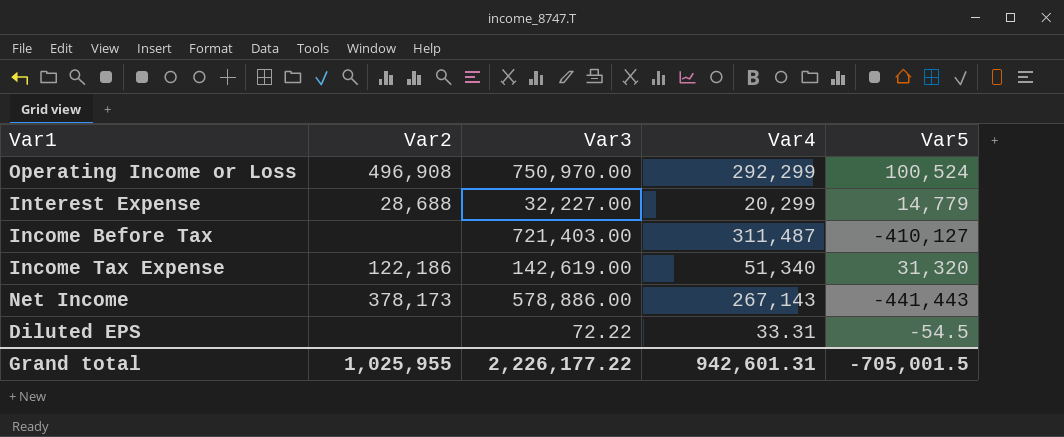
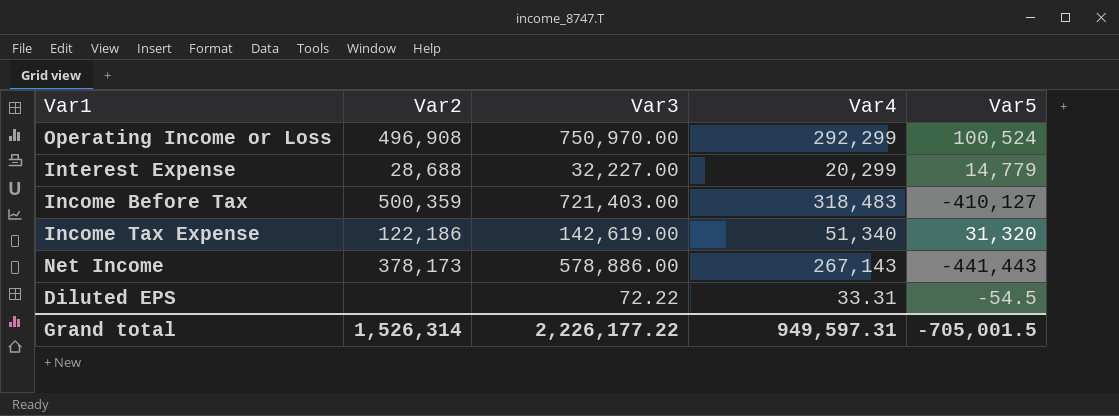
Income Before Tax | Var2: none -> 500,359
Income Before Tax | Var4: 311,487 -> 318,483
Grand total | Var2: 1,025,955 -> 1,526,314
Grand total | Var4: 942,601.31 -> 949,597.31

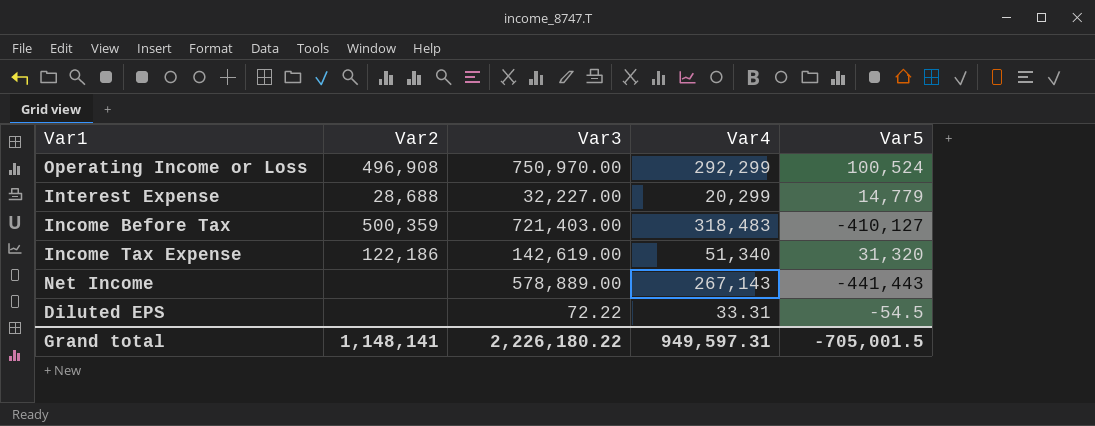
Net Income | Var2: 378,173 -> none
Net Income | Var3: 578,886.00 -> 578,889.00
Grand total | Var2: 1,526,314 -> 1,148,141
Grand total | Var3: 2,226,177.22 -> 2,226,180.22

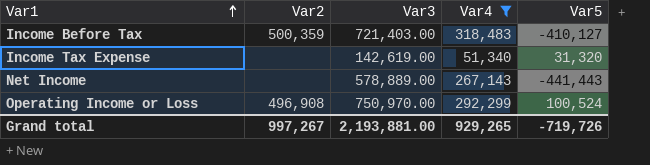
filter: none -> Var4 >= 51,340
row order: none -> Var1 ascending
Income Tax Expense | Var2: 122,186 -> none
Grand total | Var2: 1,148,141 -> 997,267
Grand total | Var3: 2,226,180.22 -> 2,193,881.00
Grand total | Var4: 949,597.31 -> 929,265
Grand total | Var5: -705,001.5 -> -719,726

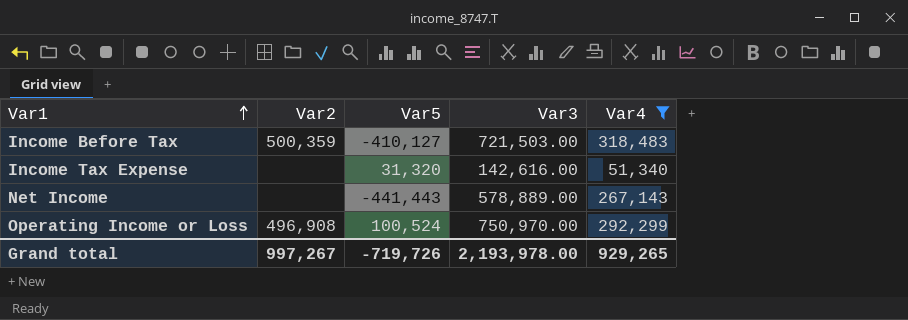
column Var5 | position: 5 -> 3
Income Before Tax | Var3: 721,403.00 -> 721,503.00
Income Tax Expense | Var3: 142,619.00 -> 142,616.00
Grand total | Var3: 2,193,881.00 -> 2,193,978.00

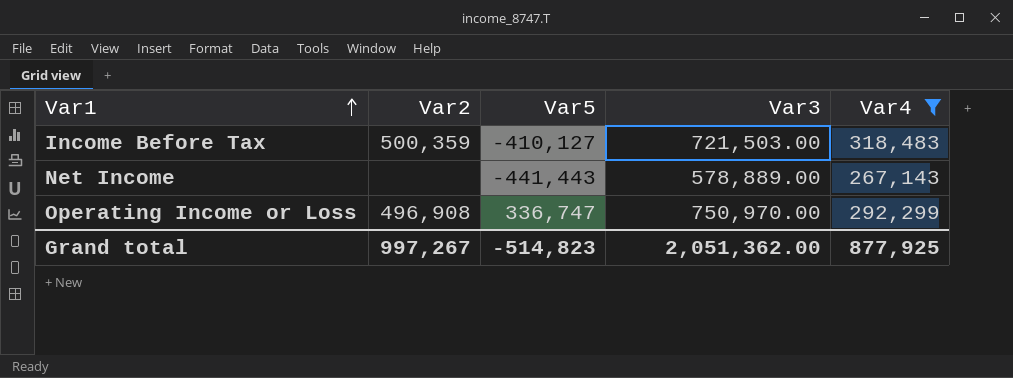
row Income Tax Expense: none | 31,320 | 142,616.00 | 51,340 -> none
Operating Income or Loss | Var5: 100,524 -> 336,747
Grand total | Var5: -719,726 -> -514,823
Grand total | Var3: 2,193,978.00 -> 2,051,362.00
Grand total | Var4: 929,265 -> 877,925

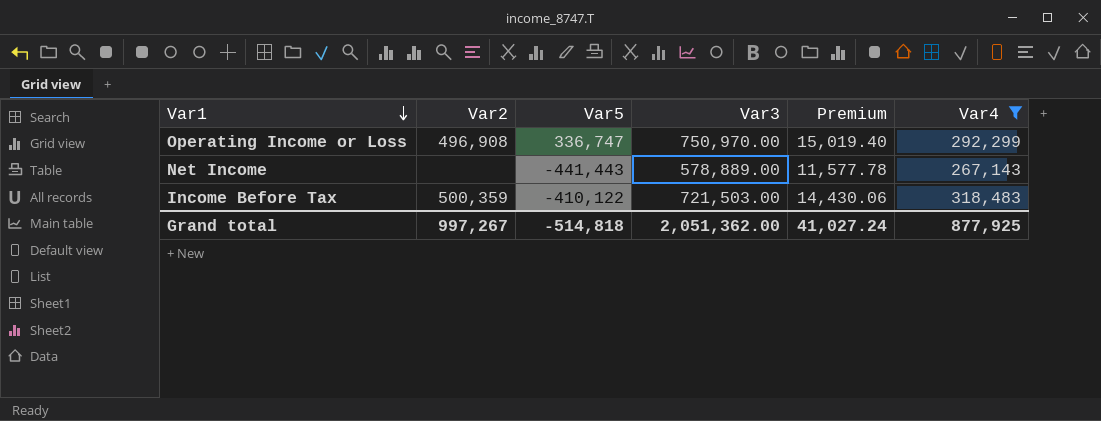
row order: Var1 ascending -> Var1 descending
column Premium | formula: none -> [Var3] * 0.02
Income Before Tax | Var5: -410,127 -> -410,122
Grand total | Var5: -514,823 -> -514,818

